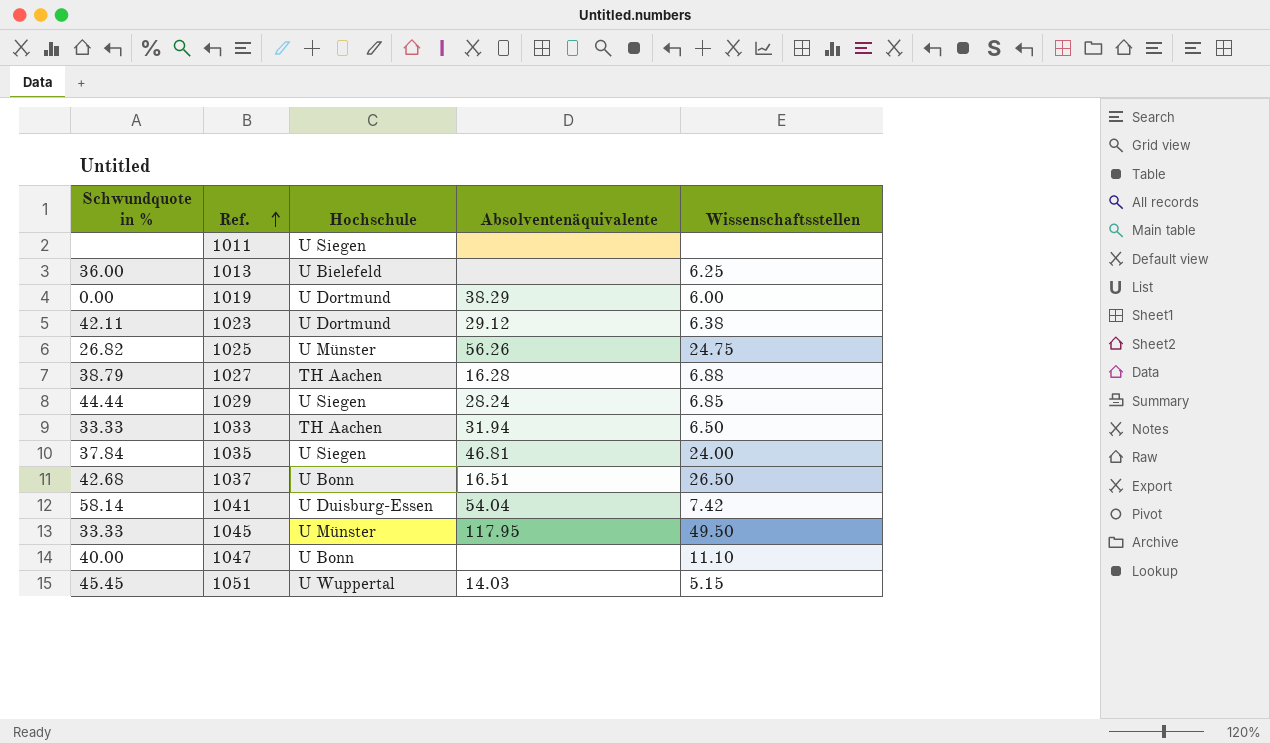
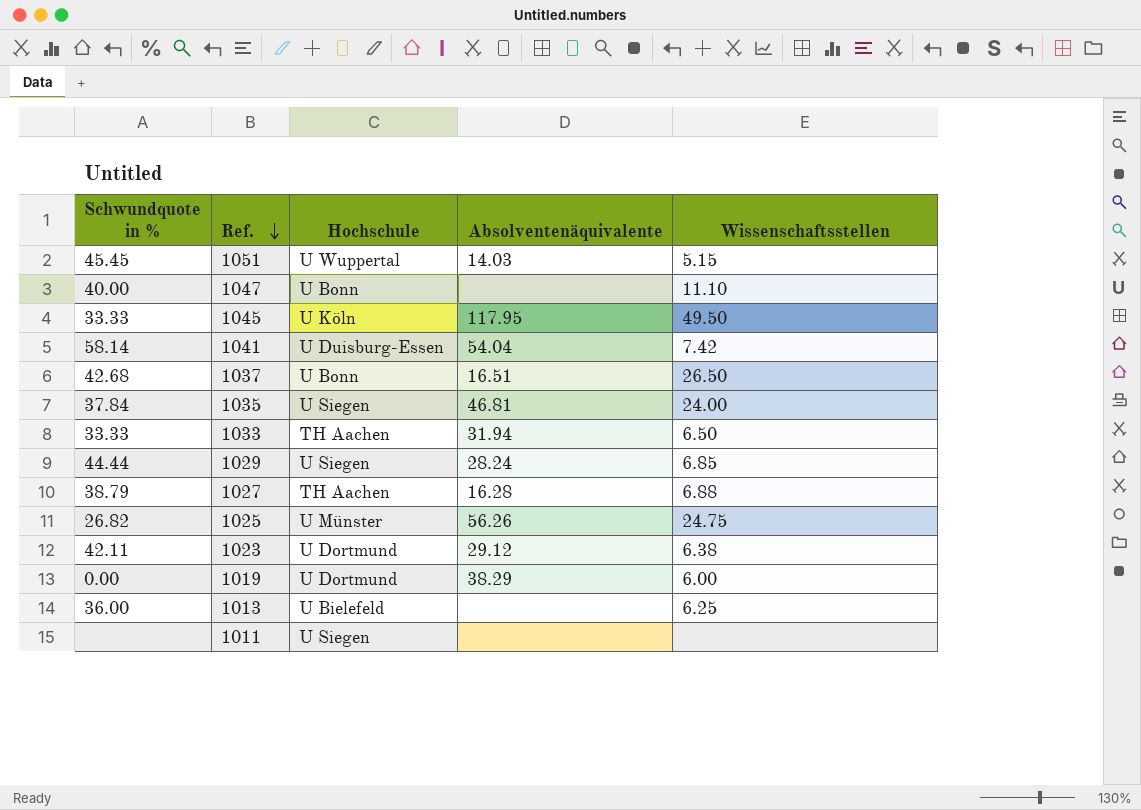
row order: Ref. ascending -> Ref. descending
1045 | Hochschule: U Münster -> U Köln

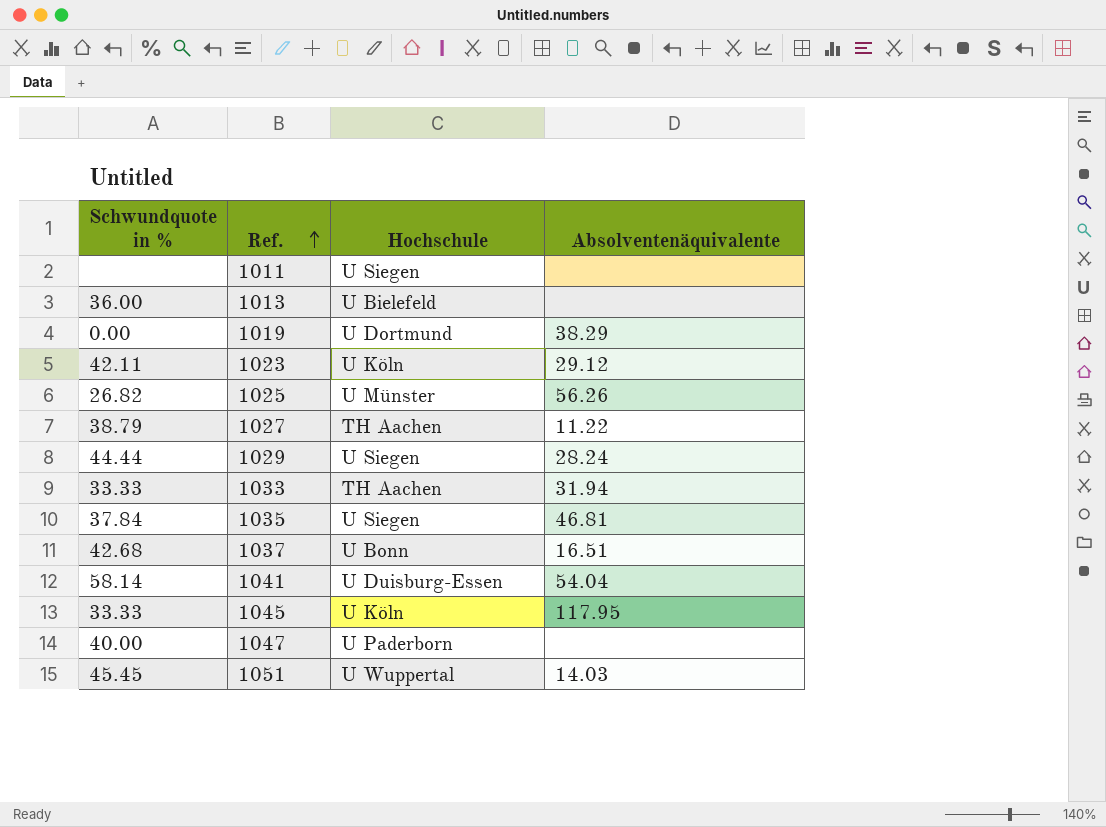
row order: Ref. descending -> Ref. ascending
column Wissenschaftsstellen | position: 5 -> none
1023 | Hochschule: U Dortmund -> U Köln
1027 | Absolventenäquivalente: 16.28 -> 11.22
1047 | Hochschule: U Bonn -> U Paderborn

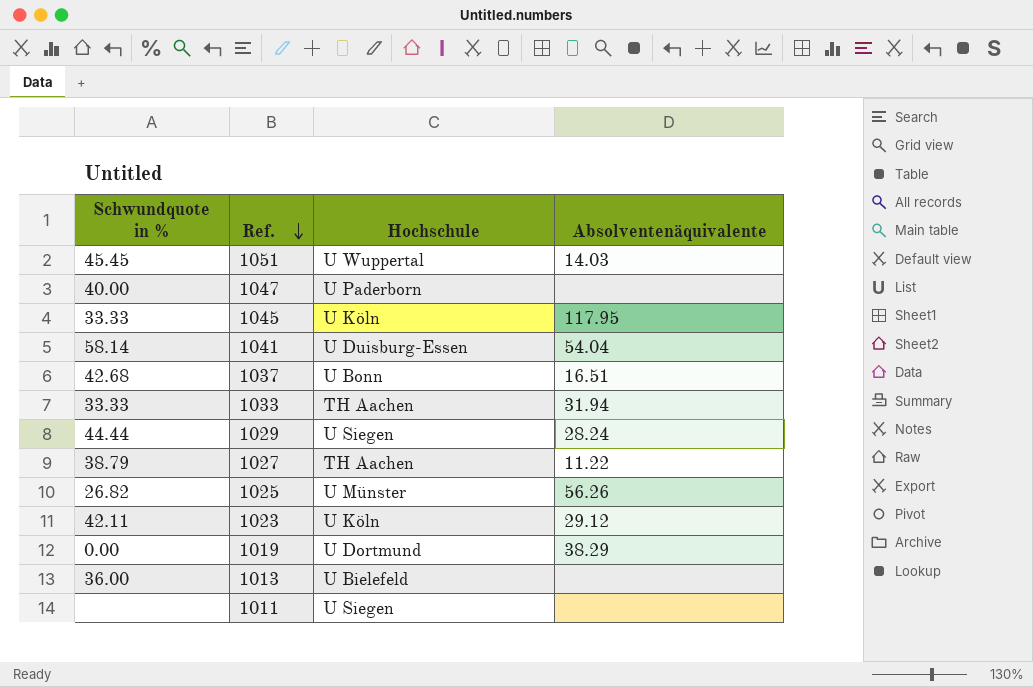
row order: Ref. ascending -> Ref. descending
row 1035: 37.84 | U Siegen | 46.81 -> none

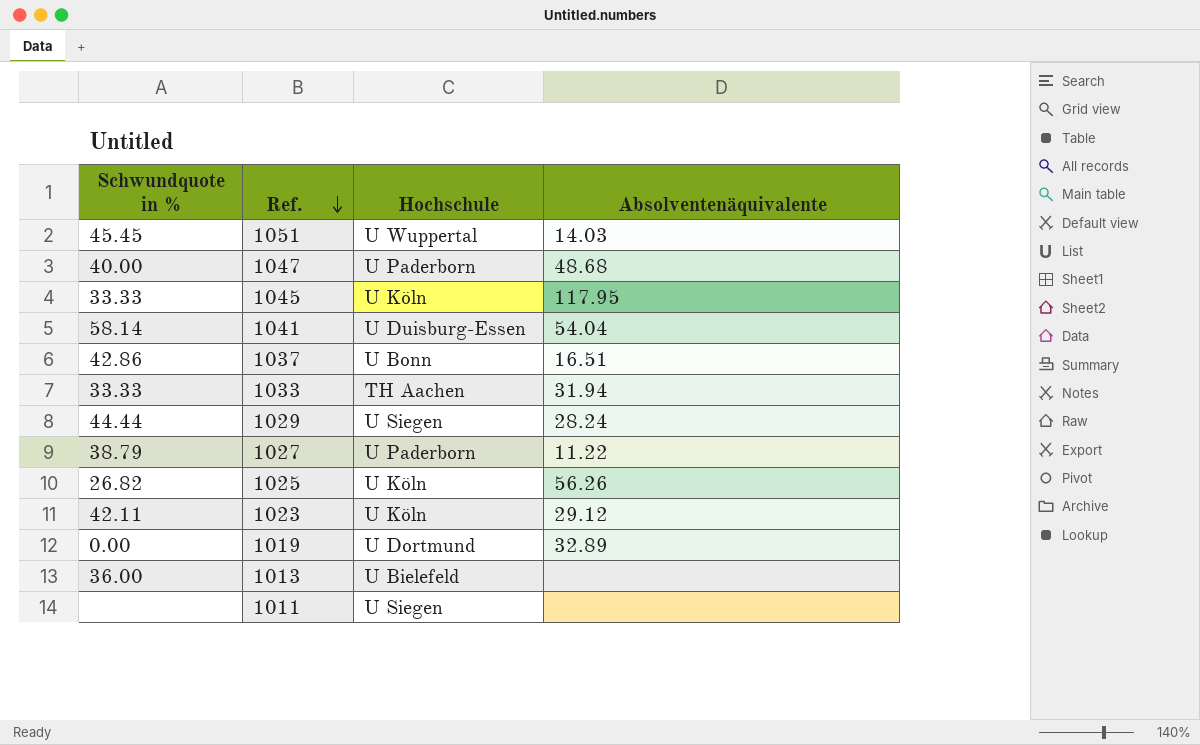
1047 | Absolventenäquivalente: none -> 48.68
1037 | Schwundquote in %: 42.68 -> 42.86
1027 | Hochschule: TH Aachen -> U Paderborn
1025 | Hochschule: U Münster -> U Köln
1019 | Absolventenäquivalente: 38.29 -> 32.89

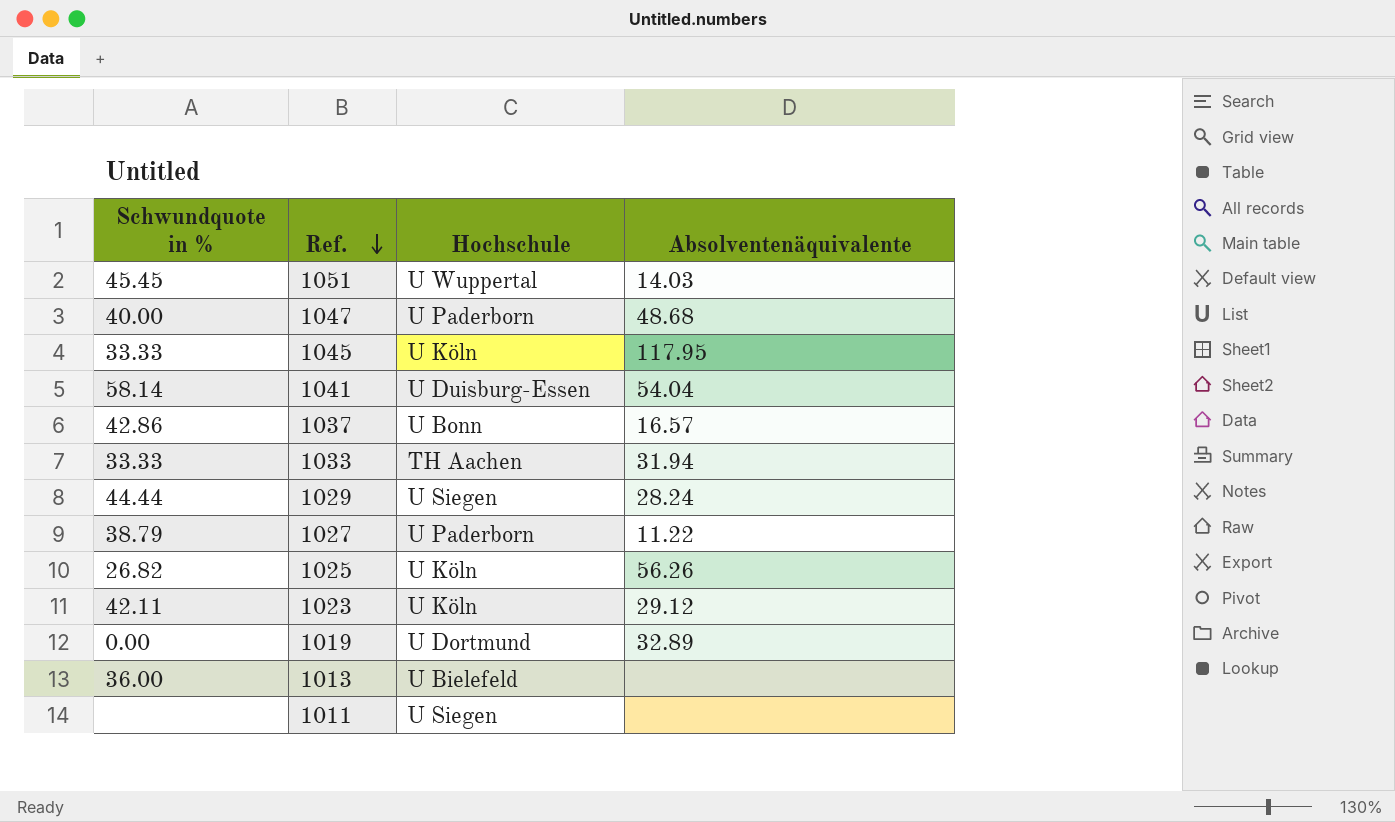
1037 | Absolventenäquivalente: 16.51 -> 16.57

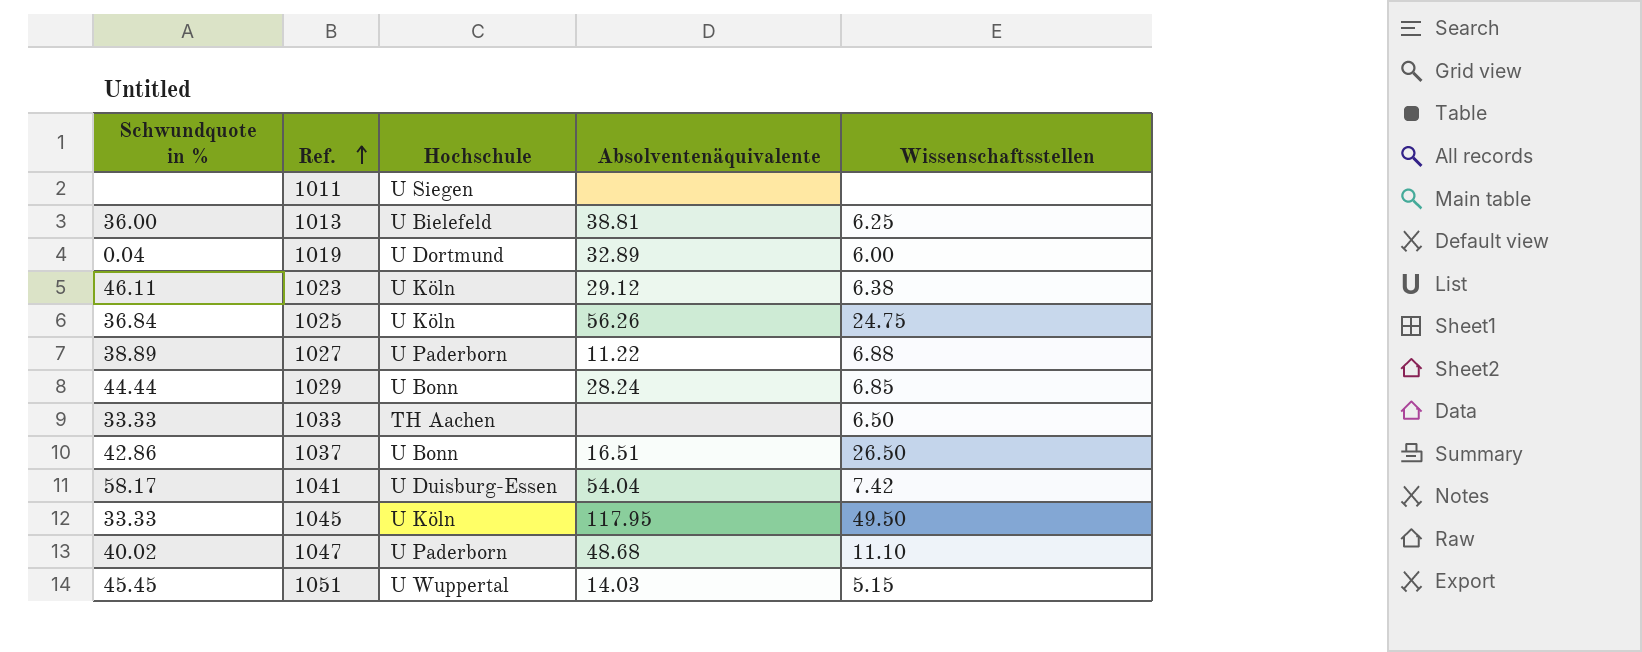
row order: Ref. descending -> Ref. ascending
column Wissenschaftsstellen | position: none -> 5
1013 | Absolventenäquivalente: none -> 38.81
1019 | Schwundquote in %: 0.00 -> 0.04
1023 | Schwundquote in %: 42.11 -> 46.11
1025 | Schwundquote in %: 26.82 -> 36.84
1027 | Schwundquote in %: 38.79 -> 38.89
1029 | Hochschule: U Siegen -> U Bonn
1033 | Absolventenäquivalente: 31.94 -> none
1037 | Absolventenäquivalente: 16.57 -> 16.51
1041 | Schwundquote in %: 58.14 -> 58.17
1047 | Schwundquote in %: 40.00 -> 40.02

